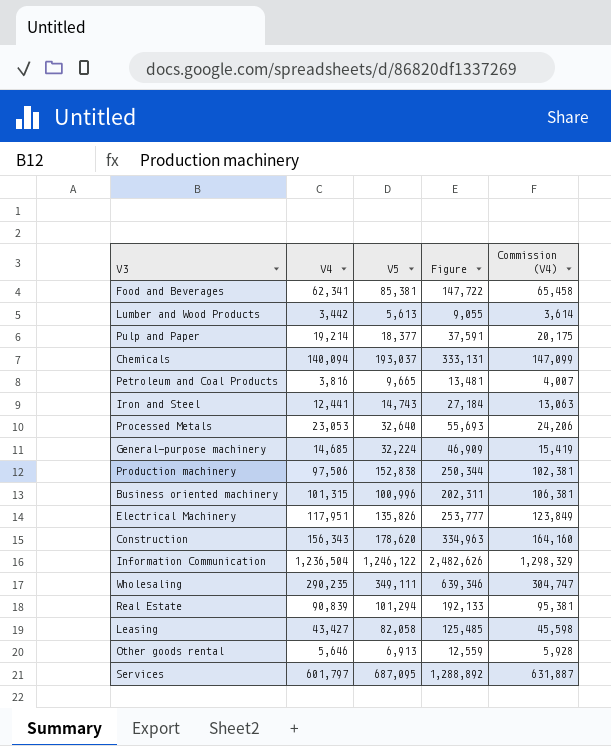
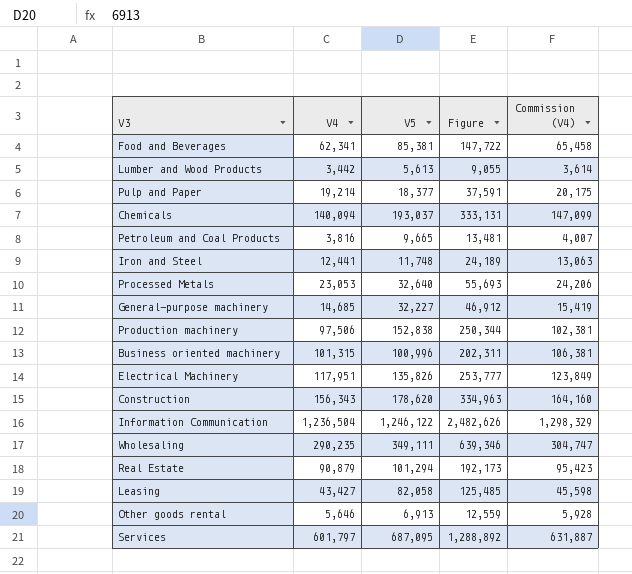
Iron and Steel | V5: 14,743 -> 11,748
Iron and Steel | Figure: 27,184 -> 24,189
General-purpose machinery | V5: 32,224 -> 32,227
General-purpose machinery | Figure: 46,909 -> 46,912
Real Estate | V4: 90,839 -> 90,879
Real Estate | Figure: 192,133 -> 192,173
Real Estate | Commission (V4): 95,381 -> 95,423

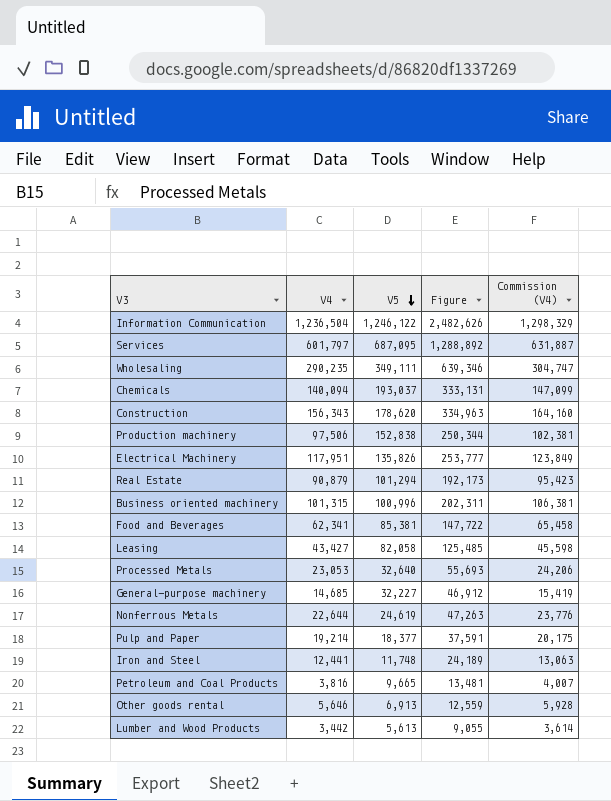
row order: none -> V5 descending
row Nonferrous Metals: none -> 22,644 | 24,619 | 47,263 | 23,776

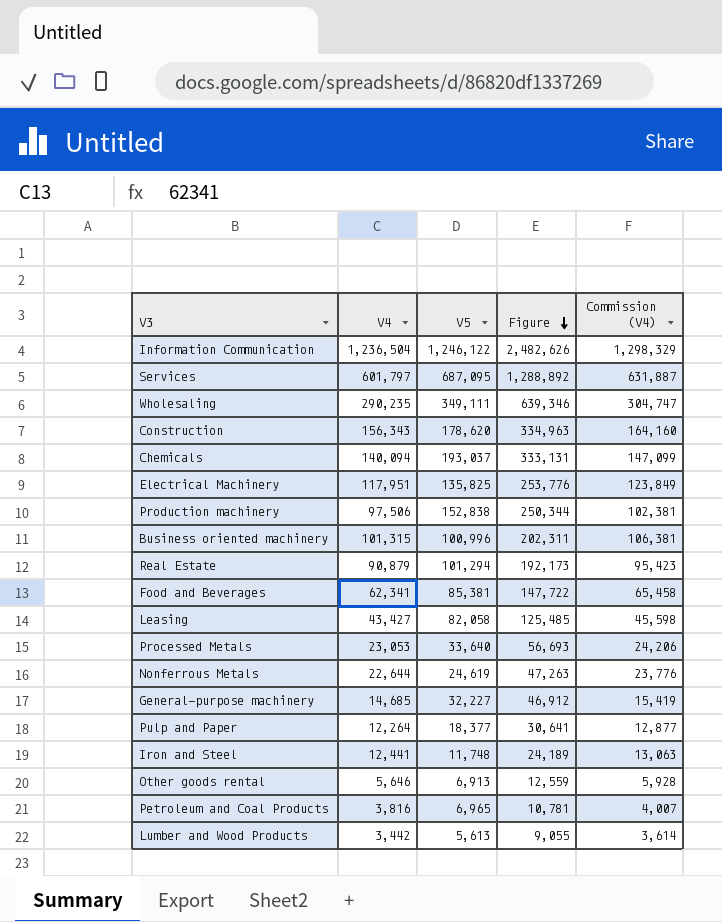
row order: V5 descending -> Figure descending
Electrical Machinery | V5: 135,826 -> 135,825
Electrical Machinery | Figure: 253,777 -> 253,776
Processed Metals | V5: 32,640 -> 33,640
Processed Metals | Figure: 55,693 -> 56,693
Pulp and Paper | V4: 19,214 -> 12,264
Pulp and Paper | Figure: 37,591 -> 30,641
Pulp and Paper | Commission (V4): 20,175 -> 12,877
Petroleum and Coal Products | V5: 9,665 -> 6,965
Petroleum and Coal Products | Figure: 13,481 -> 10,781

